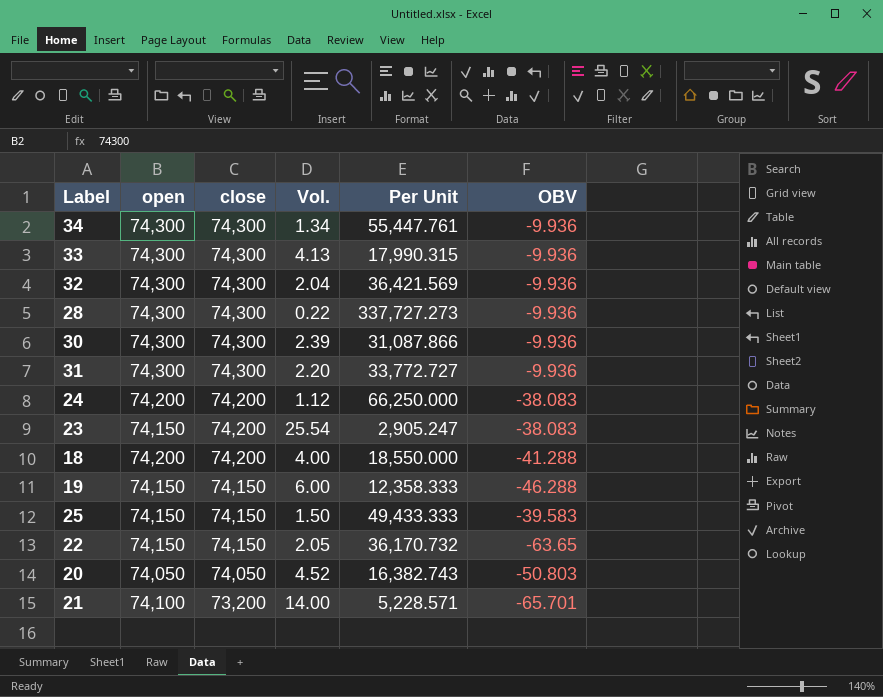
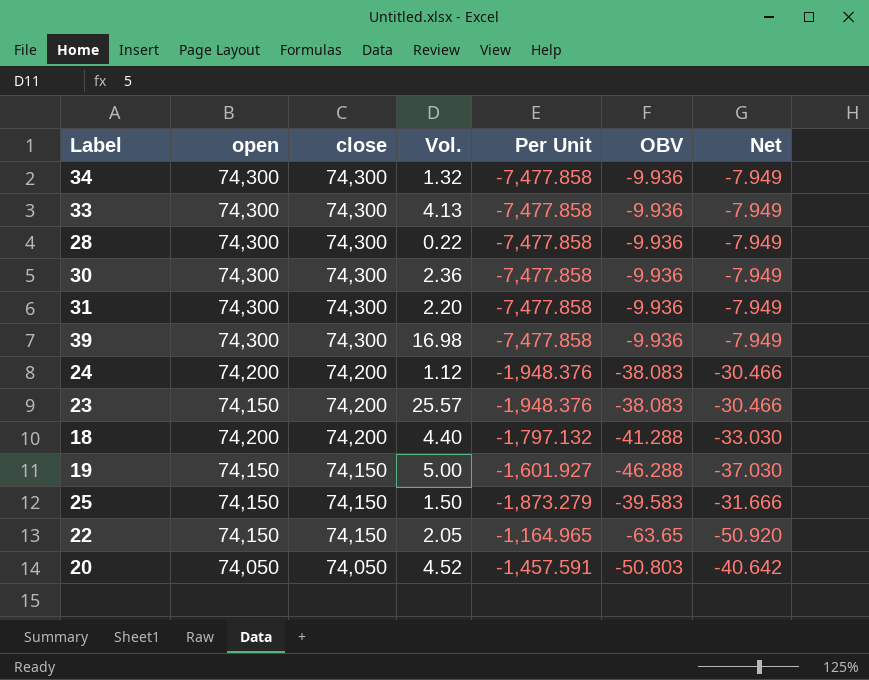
column Per Unit | formula: [close] / [Vol.] -> [close] / [OBV]
column Net | formula: none -> [OBV] * 0.8
row 32: 74,300 | 74,300 | 2.04 | 36,421.569 | -9.936 -> none
row 21: 74,100 | 73,200 | 14.00 | 5,228.571 | -65.701 -> none
34 | Vol.: 1.34 -> 1.32
30 | Vol.: 2.39 -> 2.36
row 39: none -> 74,300 | 74,300 | 16.98 | -7,477.858 | -9.936 | -7.949
23 | Vol.: 25.54 -> 25.57
18 | Vol.: 4.00 -> 4.40
19 | Vol.: 6.00 -> 5.00

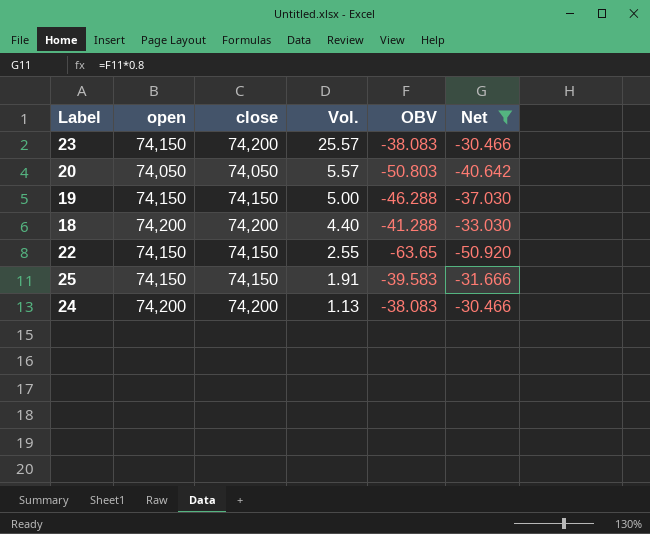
filter: none -> Net != -7.949
row order: close descending -> Vol. descending
column Per Unit | formula: [close] / [OBV] -> none
20 | Vol.: 4.52 -> 5.57
22 | Vol.: 2.05 -> 2.55
25 | Vol.: 1.50 -> 1.91
24 | Vol.: 1.12 -> 1.13

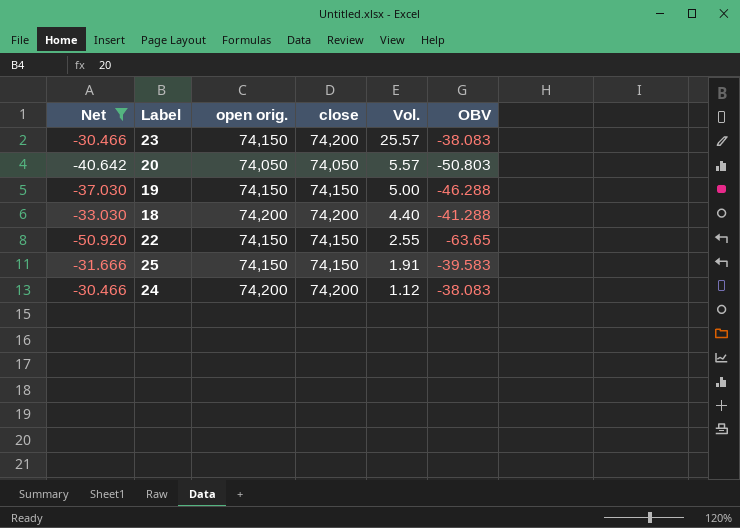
column Net | position: 6 -> 1
column name: open -> open orig.
24 | Vol.: 1.13 -> 1.12

